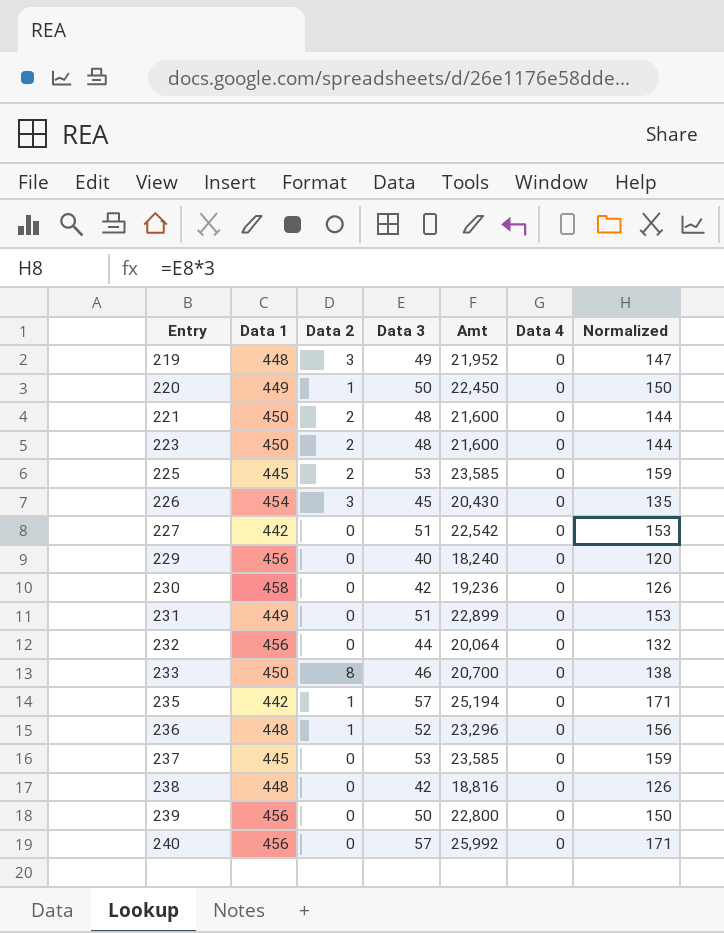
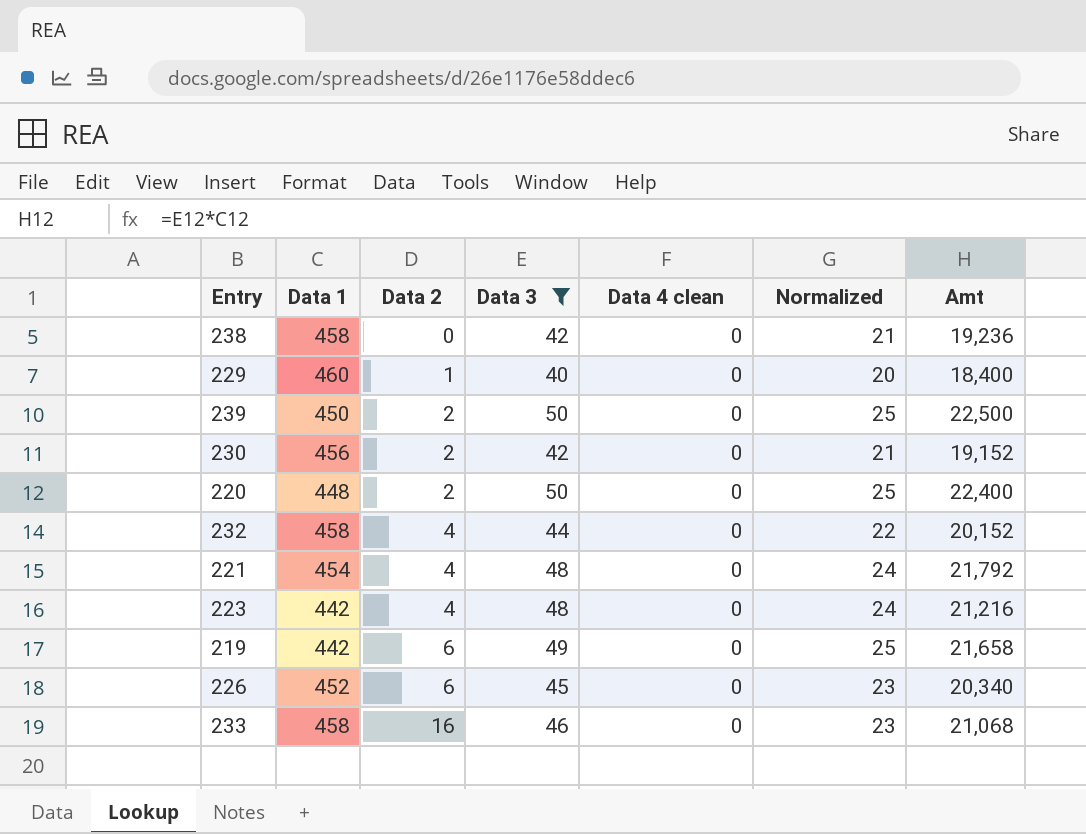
filter: none -> Data 3 <= 50
row order: Entry ascending -> Data 2 ascending
column name: Data 4 -> Data 4 clean
column Normalized | formula: [Data 3] * 3 -> [Data 3] * 0.5
column Amt | position: 5 -> 7
238 | Data 1: 448 -> 458
238 | Amt: 18,816 -> 19,236
229 | Data 1: 456 -> 460
229 | Data 2: 0 -> 1
229 | Amt: 18,240 -> 18,400
239 | Data 1: 456 -> 450
239 | Data 2: 0 -> 2
239 | Amt: 22,800 -> 22,500
230 | Data 1: 458 -> 456
230 | Data 2: 0 -> 2
230 | Amt: 19,236 -> 19,152
220 | Data 1: 449 -> 448
220 | Data 2: 1 -> 2
220 | Amt: 22,450 -> 22,400
232 | Data 1: 456 -> 458
232 | Data 2: 0 -> 4
232 | Amt: 20,064 -> 20,152
221 | Data 1: 450 -> 454
221 | Data 2: 2 -> 4
221 | Amt: 21,600 -> 21,792
223 | Data 1: 450 -> 442
223 | Data 2: 2 -> 4
223 | Amt: 21,600 -> 21,216
219 | Data 1: 448 -> 442
219 | Data 2: 3 -> 6
219 | Amt: 21,952 -> 21,658
226 | Data 1: 454 -> 452
226 | Data 2: 3 -> 6
226 | Amt: 20,430 -> 20,340
233 | Data 1: 450 -> 458
233 | Data 2: 8 -> 16
233 | Amt: 20,700 -> 21,068

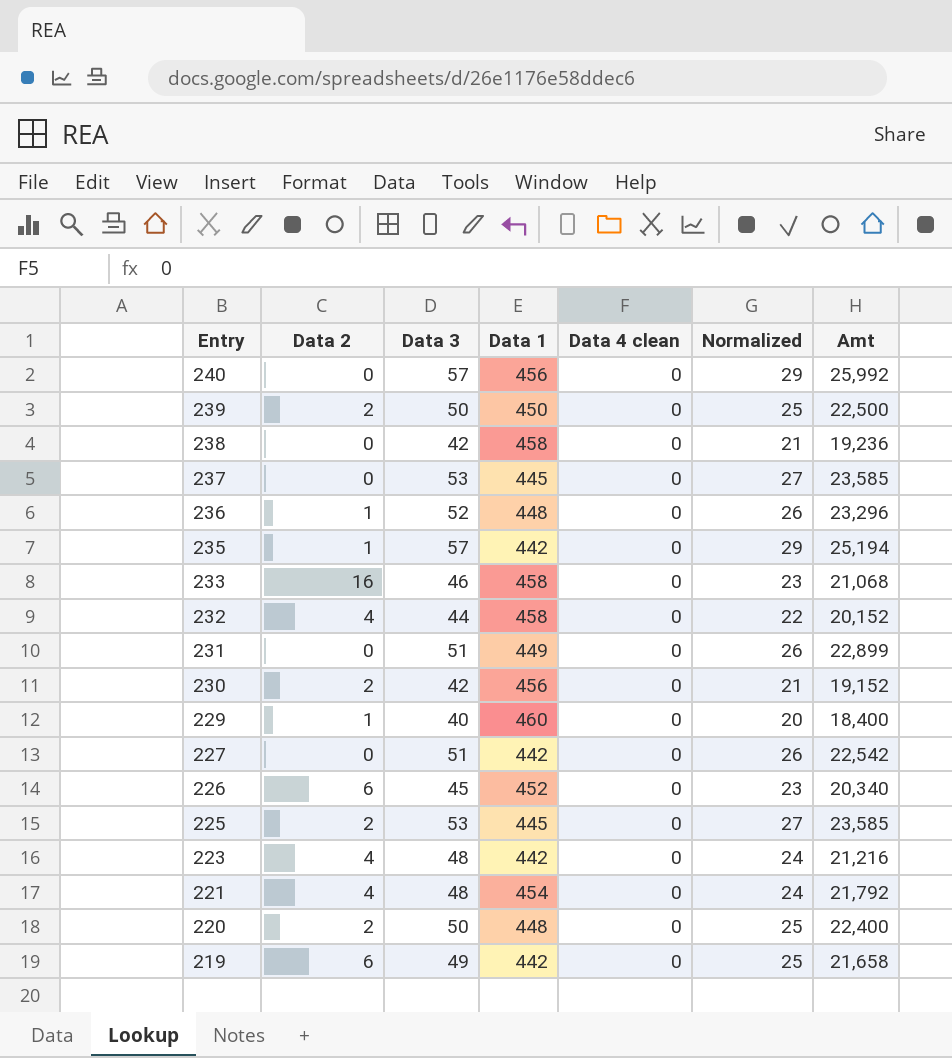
filter: Data 3 <= 50 -> none
row order: Data 2 ascending -> Entry descending
column Data 1 | position: 2 -> 4

